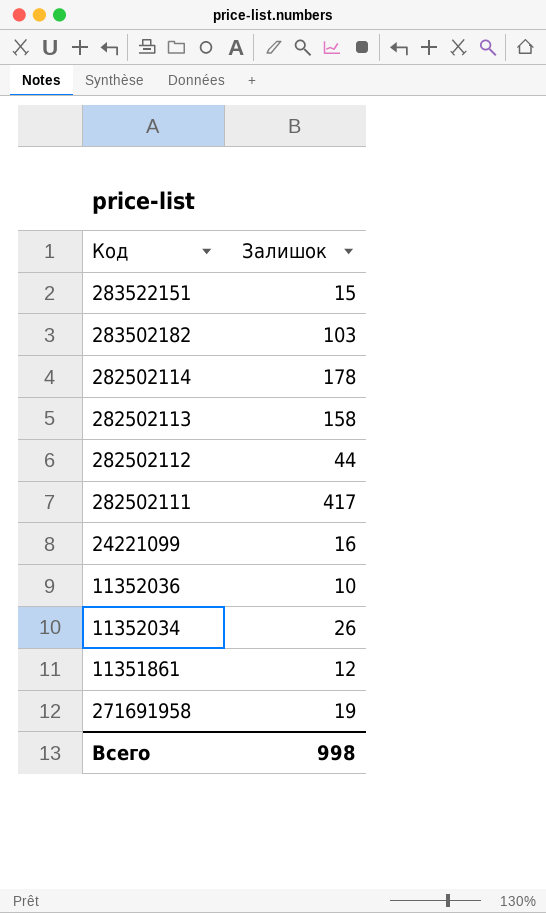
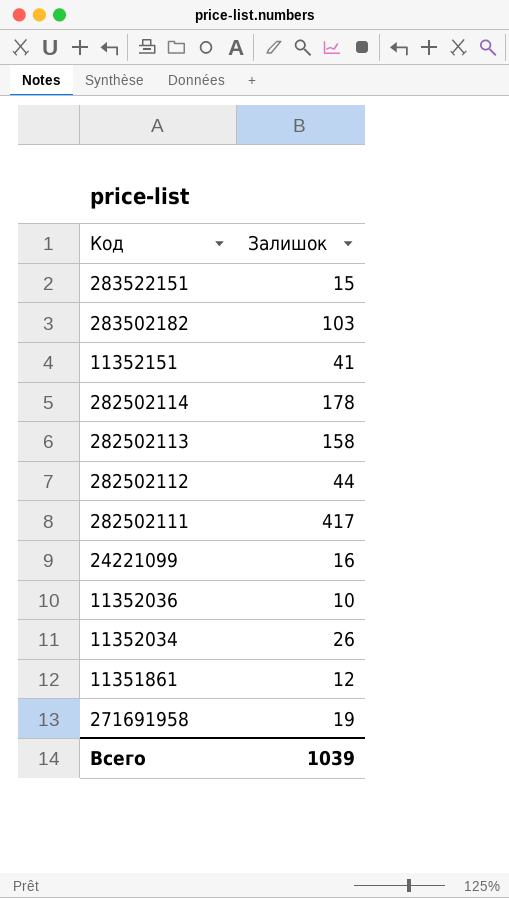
row 11352151: none -> 41
Всего | Залишок: 998 -> 1039

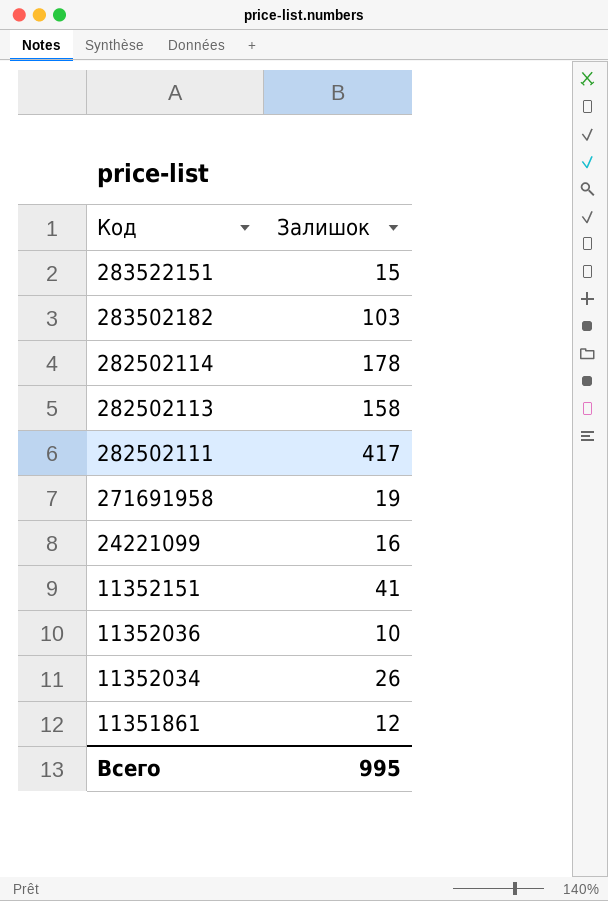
row order: none -> Код descending
row 282502112: 44 -> none
Всего | Залишок: 1039 -> 995

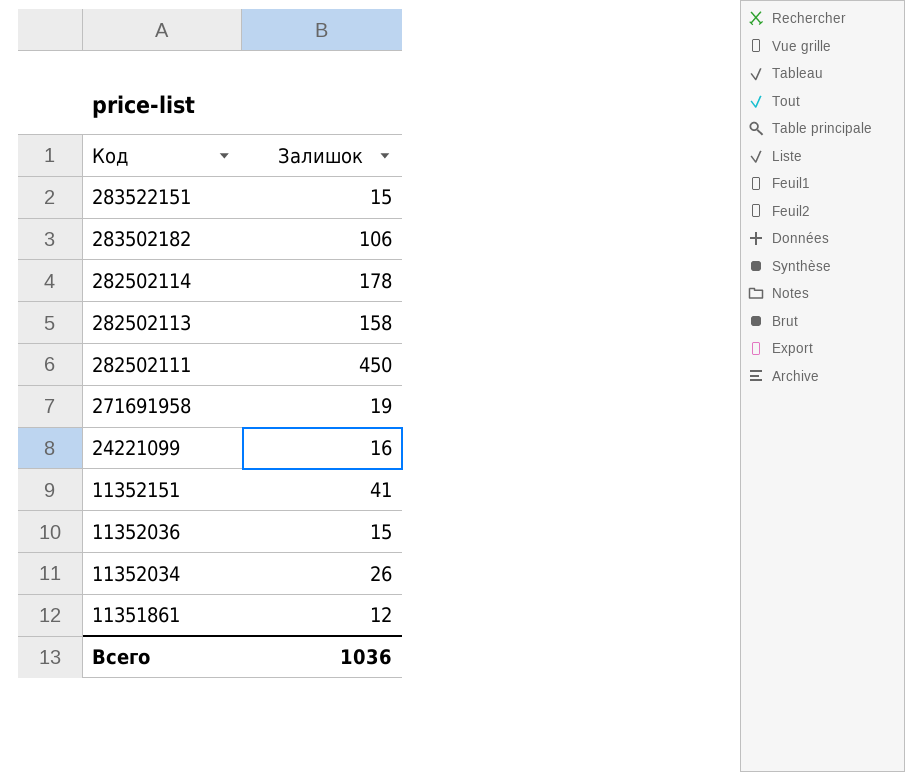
283502182 | Залишок: 103 -> 106
282502111 | Залишок: 417 -> 450
11352036 | Залишок: 10 -> 15
Всего | Залишок: 995 -> 1036

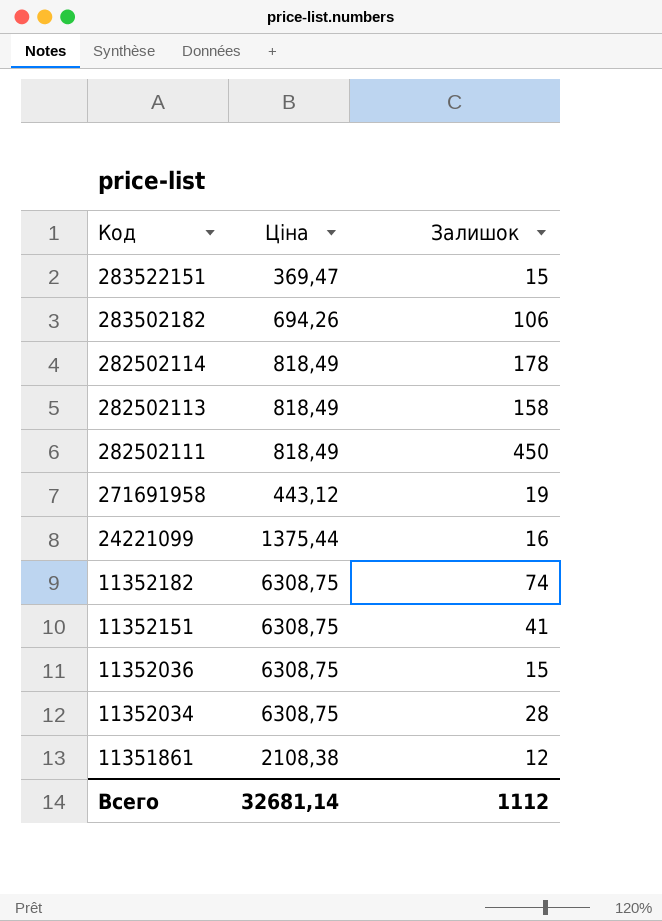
column Ціна | position: none -> 2
row 11352182: none -> 6308,75 | 74
11352034 | Залишок: 26 -> 28
Всего | Залишок: 1036 -> 1112

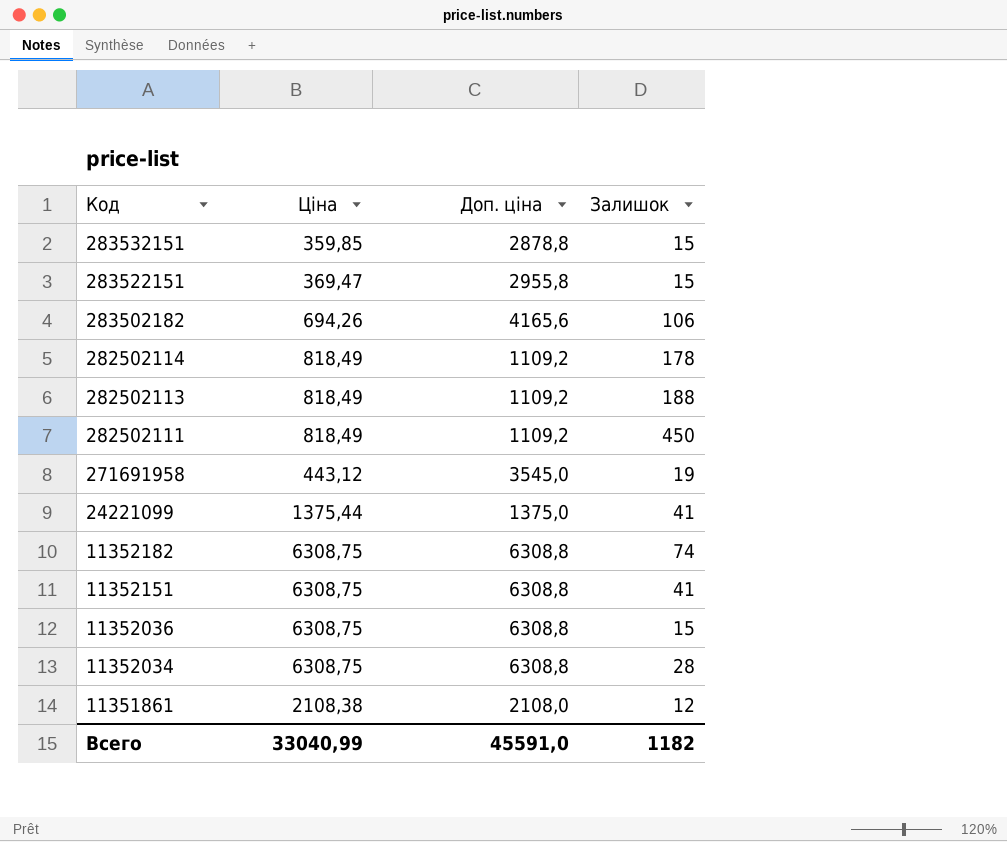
column Доп. ціна | position: none -> 3
row 283532151: none -> 359,85 | 2878,8 | 15
282502113 | Залишок: 158 -> 188
24221099 | Залишок: 16 -> 41
Всего | Ціна: 32681,14 -> 33040,99
Всего | Залишок: 1112 -> 1182

